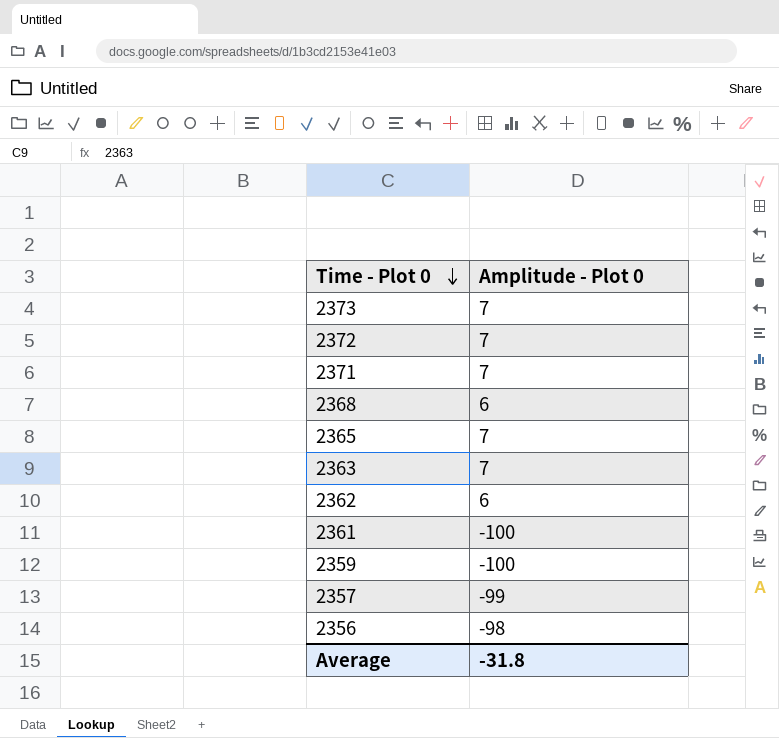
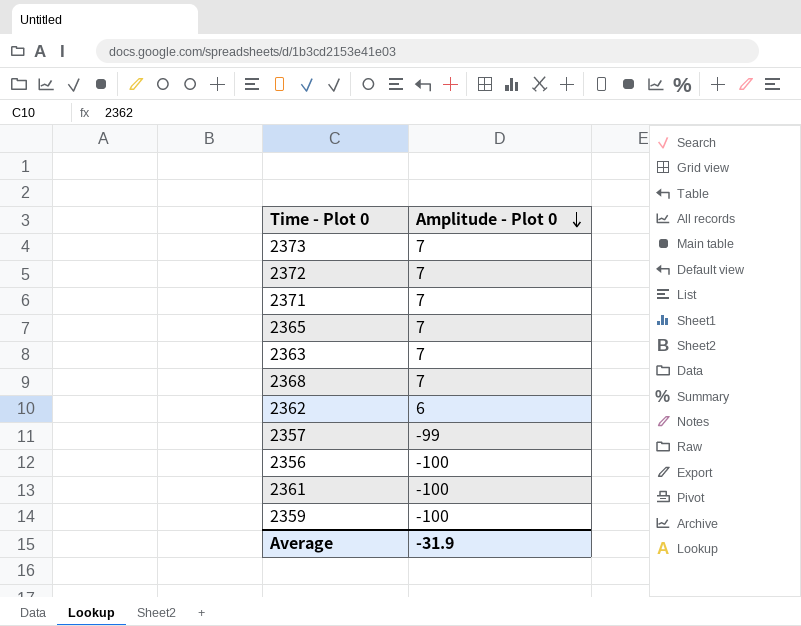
row order: Time - Plot 0 descending -> Amplitude - Plot 0 descending
2368 | Amplitude - Plot 0: 6 -> 7
2356 | Amplitude - Plot 0: -98 -> -100
Average | Amplitude - Plot 0: -31.8 -> -31.9

